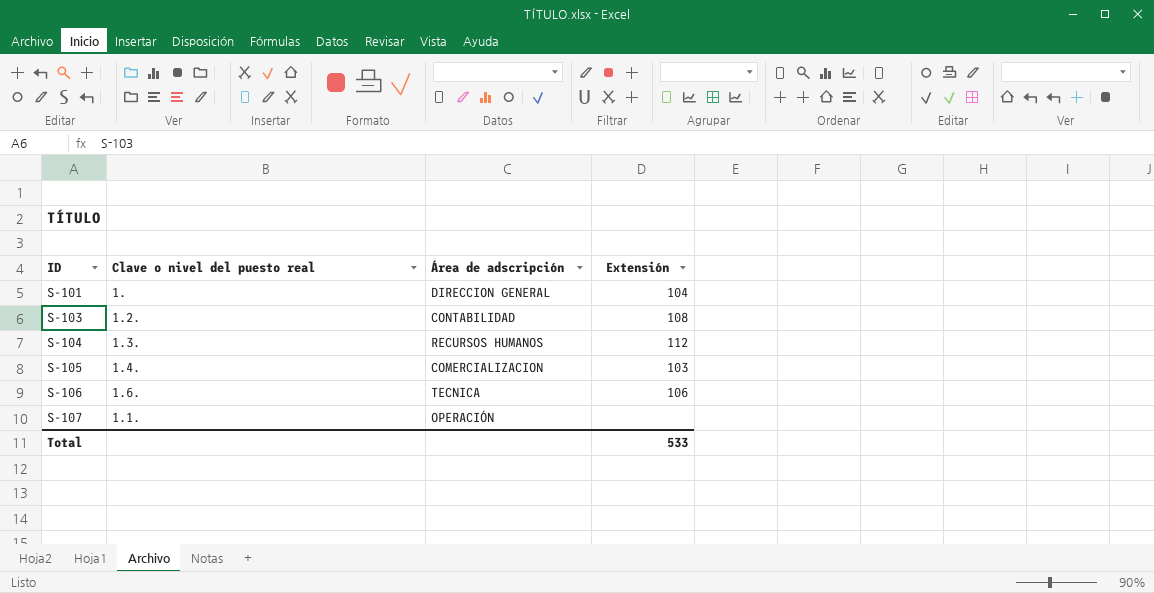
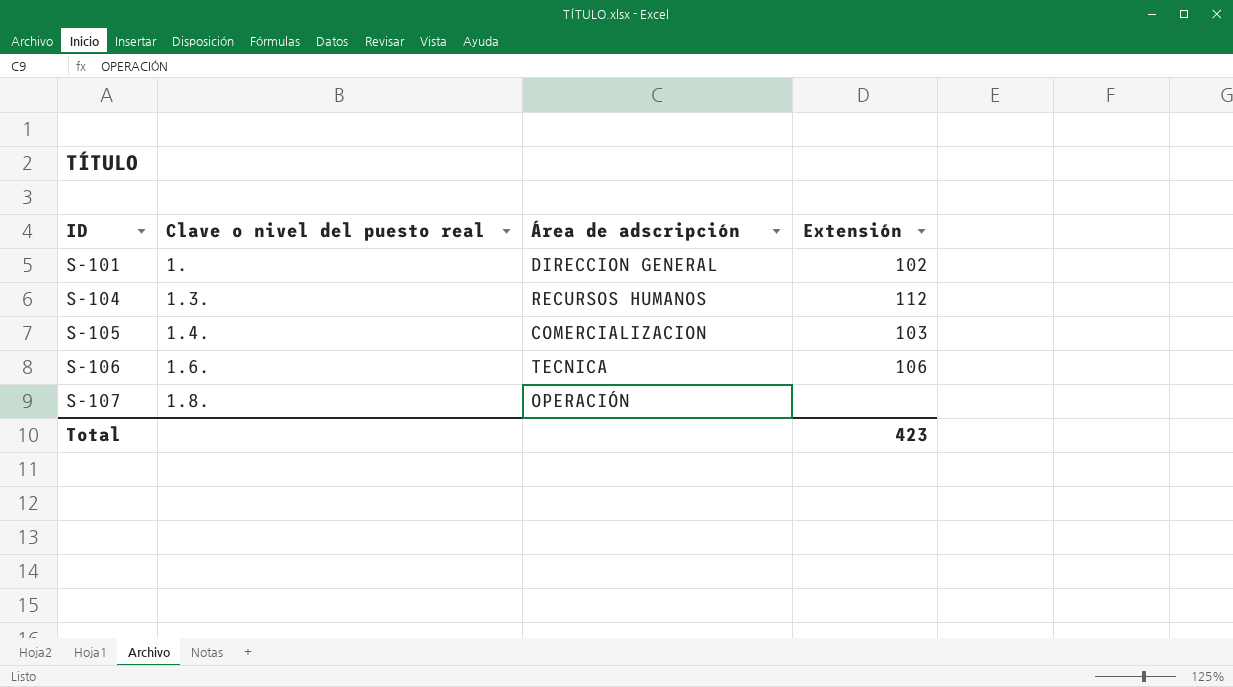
row S-103: 1.2. | CONTABILIDAD | 108 -> none
S-101 | Extensión: 104 -> 102
S-107 | Clave o nivel del puesto real: 1.1. -> 1.8.
Total | Extensión: 533 -> 423

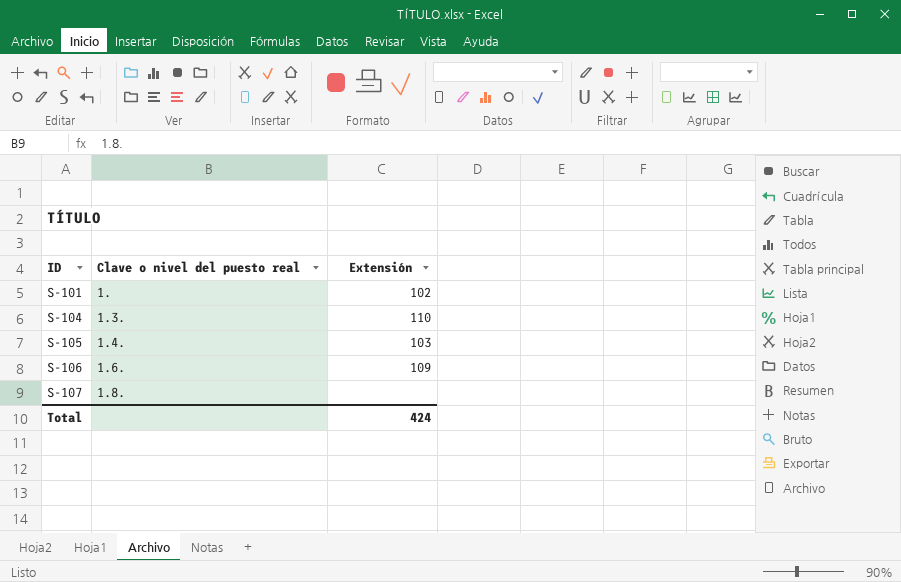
column Área de adscripción | position: 3 -> none
S-104 | Extensión: 112 -> 110
S-106 | Extensión: 106 -> 109
Total | Extensión: 423 -> 424

